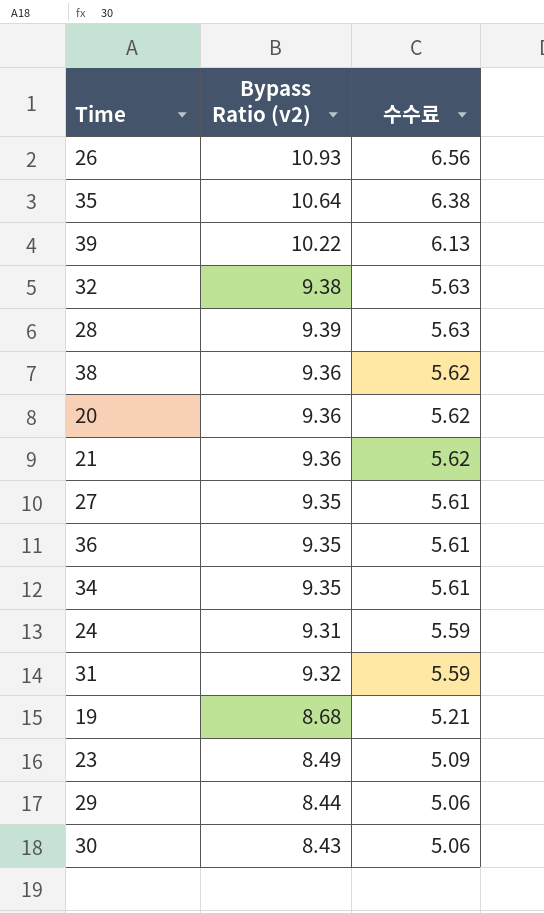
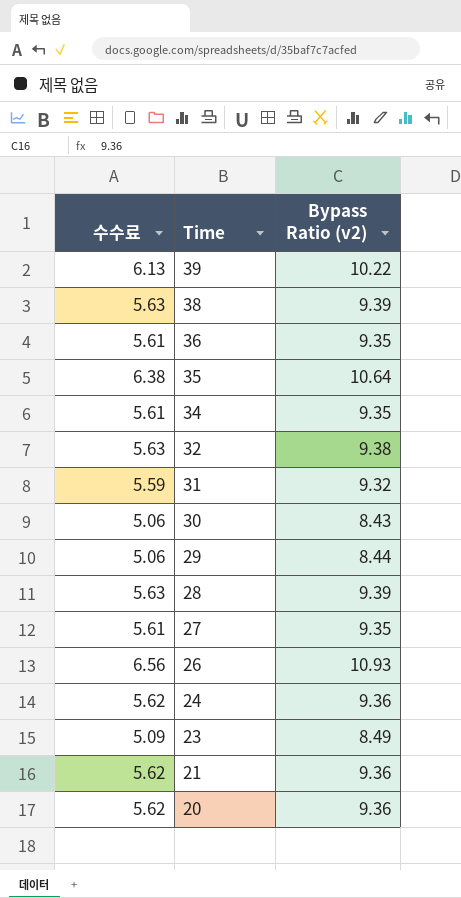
row order: 수수료 descending -> Time descending
column 수수료 | position: 3 -> 1
row 19: 8.68 | 5.21 -> none
38 | 수수료: 5.62 -> 5.63
38 | Bypass Ratio (v2): 9.36 -> 9.39
24 | 수수료: 5.59 -> 5.62
24 | Bypass Ratio (v2): 9.31 -> 9.36

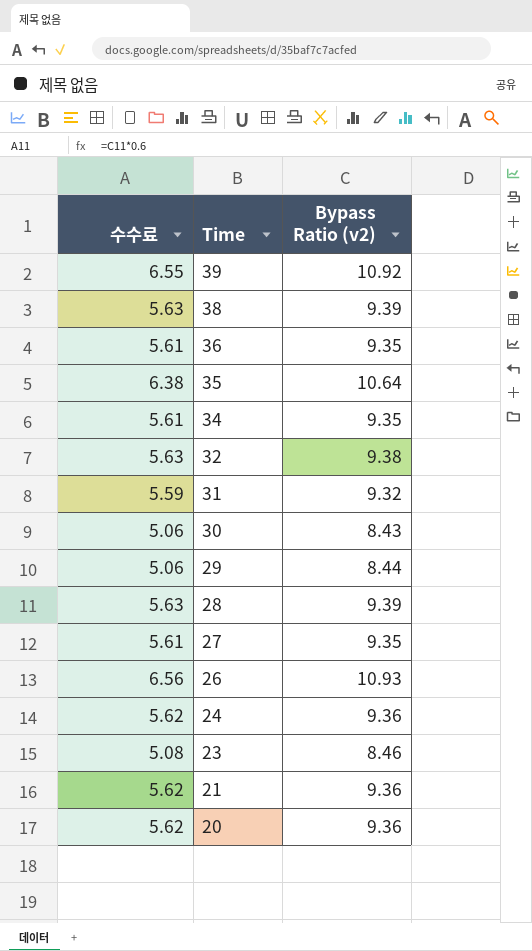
39 | 수수료: 6.13 -> 6.55
39 | Bypass Ratio (v2): 10.22 -> 10.92
23 | 수수료: 5.09 -> 5.08
23 | Bypass Ratio (v2): 8.49 -> 8.46

